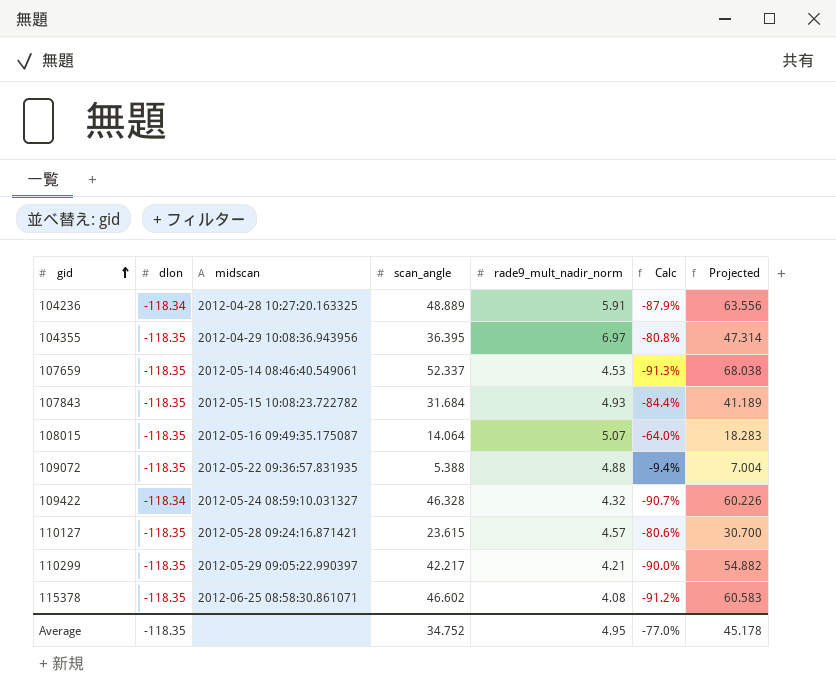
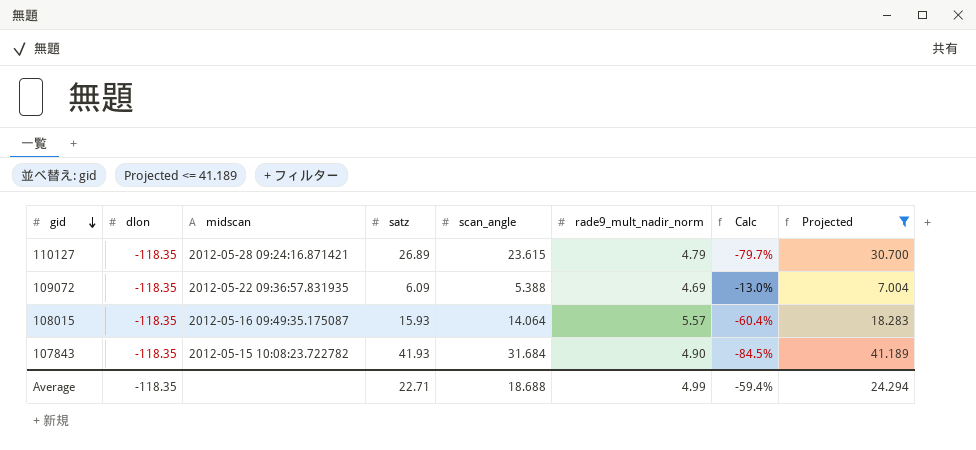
filter: none -> Projected <= 41.189
row order: gid ascending -> gid descending
column satz | position: none -> 4
110127 | rade9_mult_nadir_norm: 4.57 -> 4.79
110127 | Calc: -80.6% -> -79.7%
109072 | rade9_mult_nadir_norm: 4.88 -> 4.69
109072 | Calc: -9.4% -> -13.0%
108015 | rade9_mult_nadir_norm: 5.07 -> 5.57
108015 | Calc: -64.0% -> -60.4%
107843 | rade9_mult_nadir_norm: 4.93 -> 4.90
107843 | Calc: -84.4% -> -84.5%
Average | scan_angle: 34.752 -> 18.688
Average | rade9_mult_nadir_norm: 4.95 -> 4.99
Average | Calc: -77.0% -> -59.4%
Average | Projected: 45.178 -> 24.294

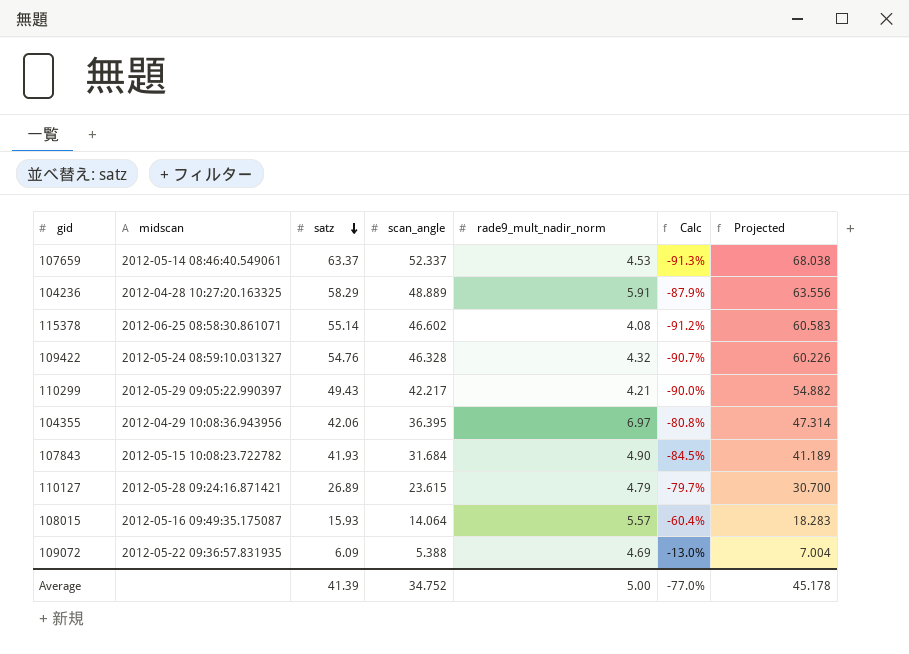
filter: Projected <= 41.189 -> none
row order: gid descending -> satz descending
column dlon | position: 2 -> none
Average | satz: 22.71 -> 41.39
Average | scan_angle: 18.688 -> 34.752
Average | rade9_mult_nadir_norm: 4.99 -> 5.00
Average | Calc: -59.4% -> -77.0%
Average | Projected: 24.294 -> 45.178

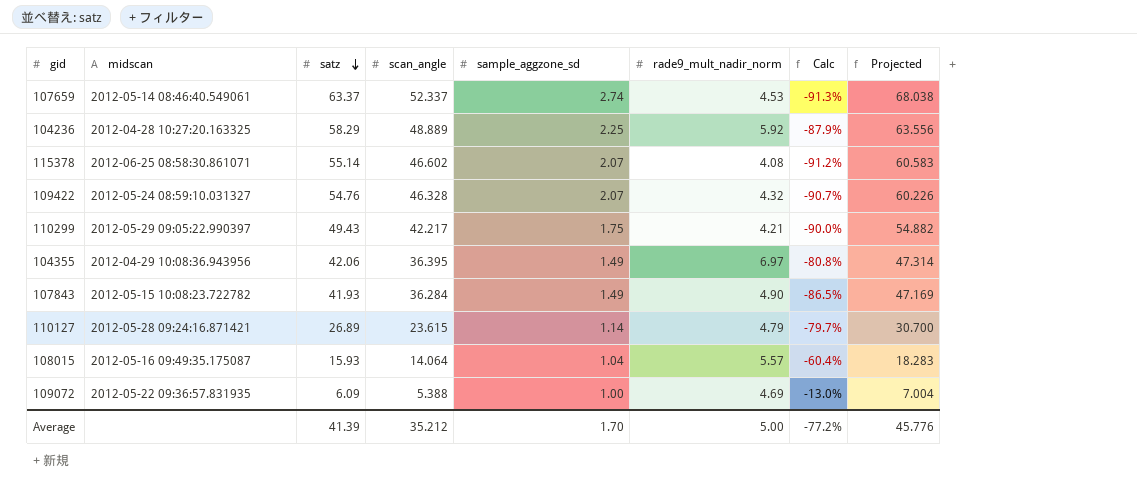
column sample_aggzone_sd | position: none -> 5
104236 | rade9_mult_nadir_norm: 5.91 -> 5.92
107843 | scan_angle: 31.684 -> 36.284
107843 | Calc: -84.5% -> -86.5%
107843 | Projected: 41.189 -> 47.169
Average | scan_angle: 34.752 -> 35.212
Average | Calc: -77.0% -> -77.2%
Average | Projected: 45.178 -> 45.776

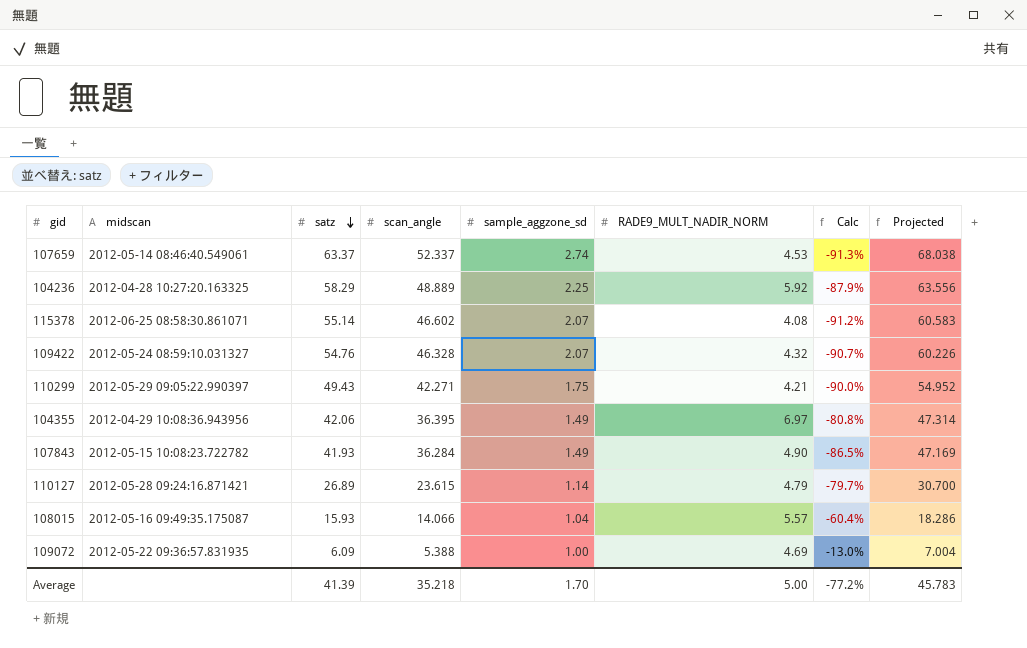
column name: rade9_mult_nadir_norm -> RADE9_MULT_NADIR_NORM
110299 | scan_angle: 42.217 -> 42.271
110299 | Projected: 54.882 -> 54.952
108015 | scan_angle: 14.064 -> 14.066
108015 | Projected: 18.283 -> 18.286
Average | scan_angle: 35.212 -> 35.218
Average | Projected: 45.776 -> 45.783

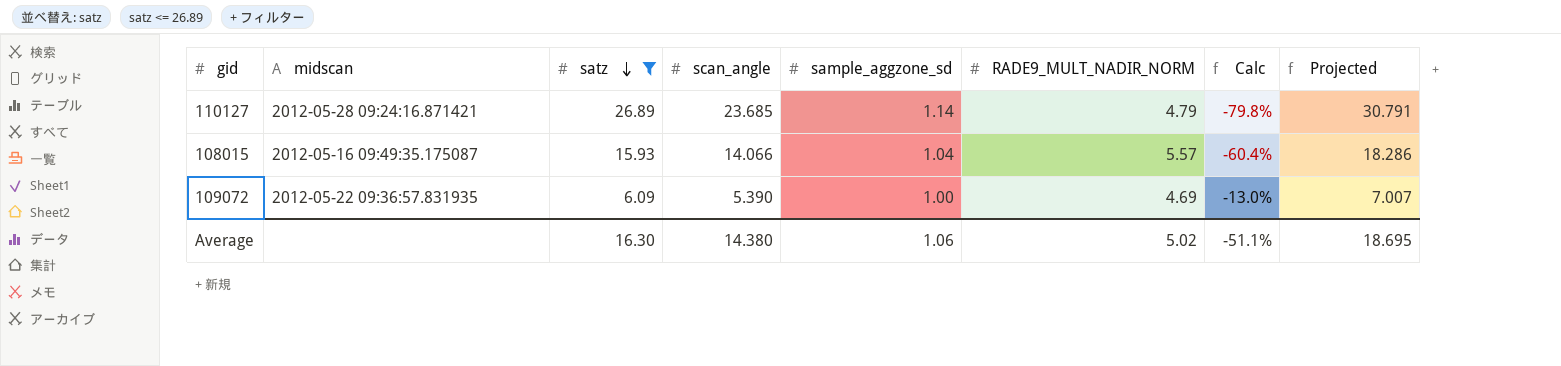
filter: none -> satz <= 26.89
110127 | scan_angle: 23.615 -> 23.685
110127 | Calc: -79.7% -> -79.8%
110127 | Projected: 30.700 -> 30.791
109072 | scan_angle: 5.388 -> 5.390
109072 | Projected: 7.004 -> 7.007
Average | satz: 41.39 -> 16.30
Average | scan_angle: 35.218 -> 14.380
Average | sample_aggzone_sd: 1.70 -> 1.06
Average | RADE9_MULT_NADIR_NORM: 5.00 -> 5.02
Average | Calc: -77.2% -> -51.1%
Average | Projected: 45.783 -> 18.695

